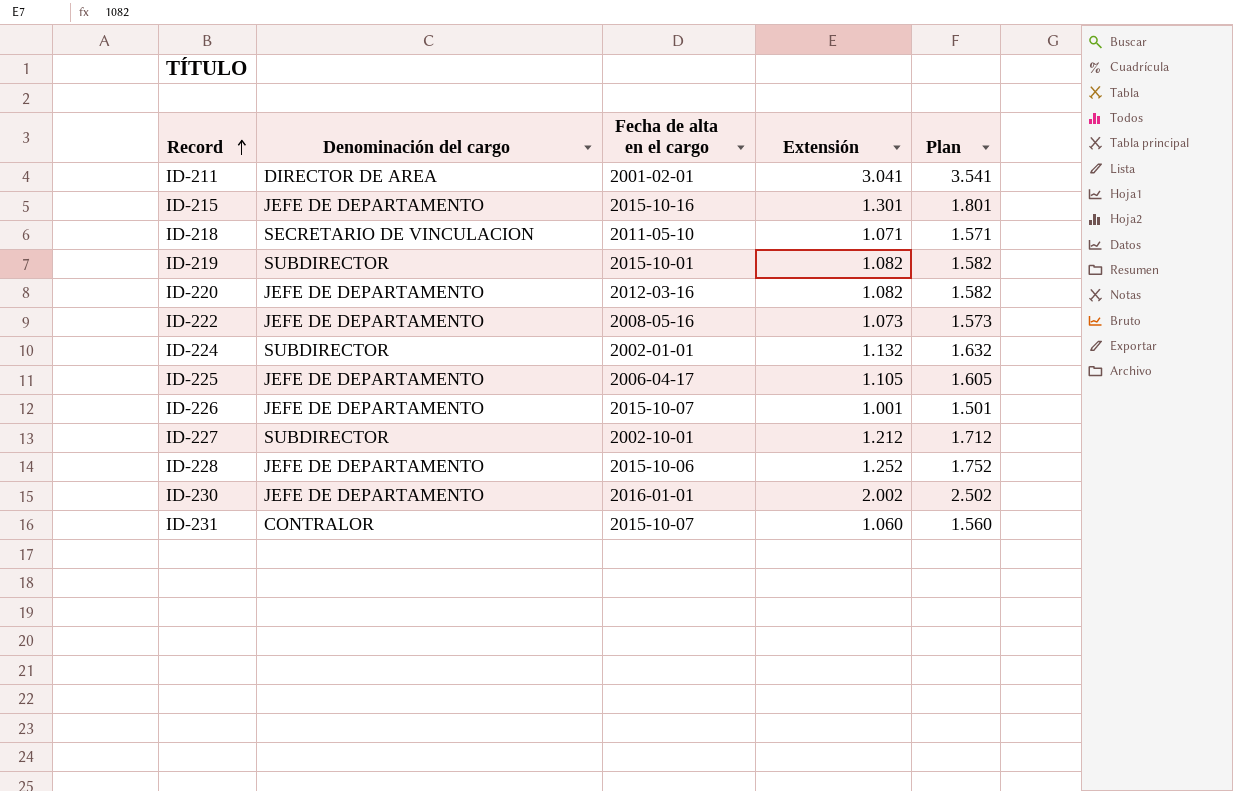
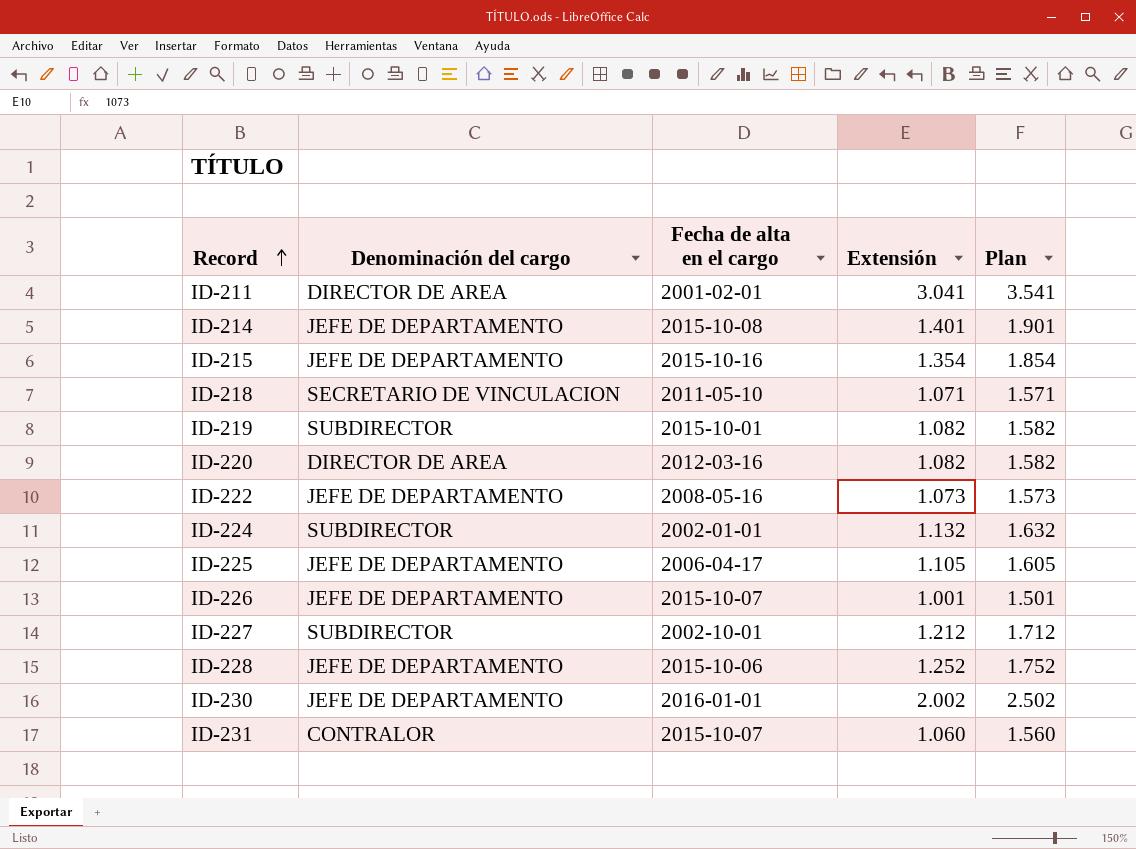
row ID-214: none -> JEFE DE DEPARTAMENTO | 2015-10-08 | 1.401 | 1.901
ID-215 | Extensión: 1.301 -> 1.354
ID-215 | Plan: 1.801 -> 1.854
ID-220 | Denominación del cargo: JEFE DE DEPARTAMENTO -> DIRECTOR DE AREA

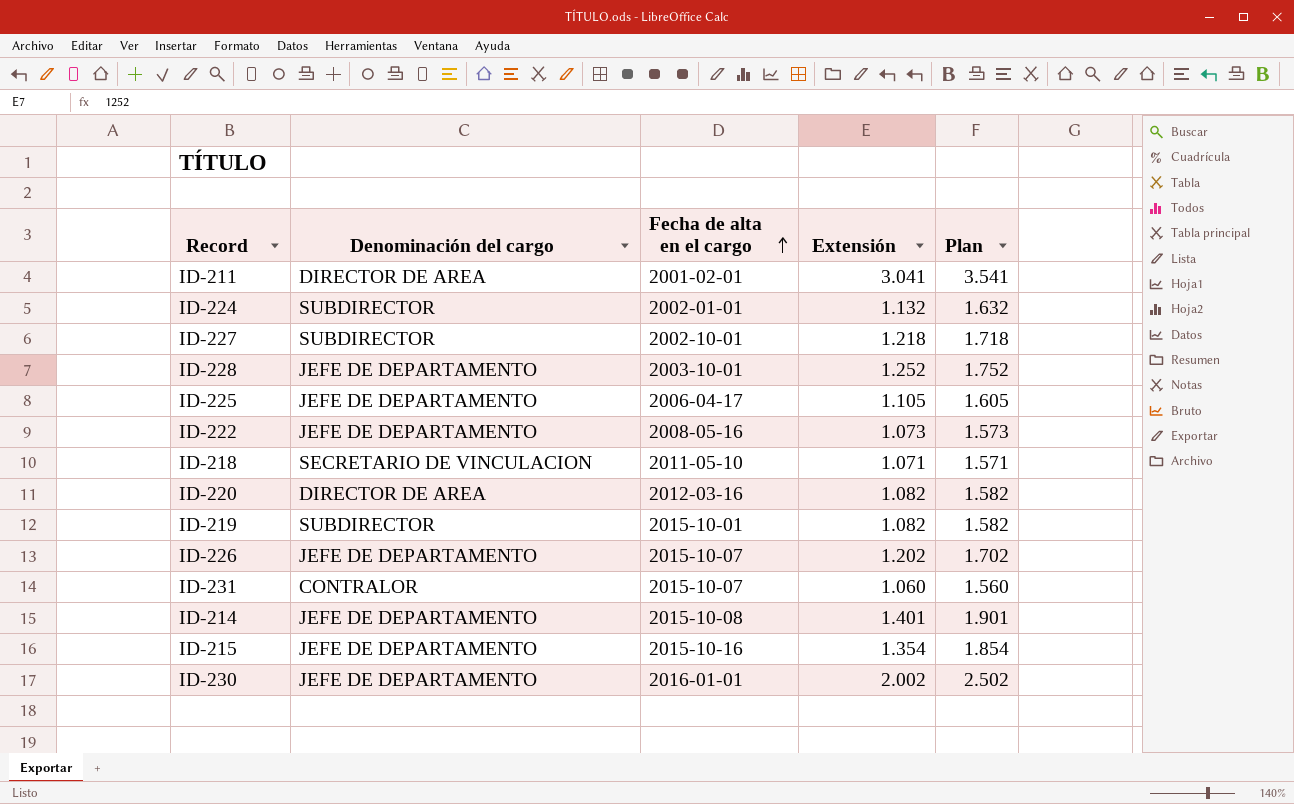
row order: Record ascending -> Fecha de alta en el cargo ascending
ID-227 | Extensión: 1.212 -> 1.218
ID-227 | Plan: 1.712 -> 1.718
ID-228 | Fecha de alta en el cargo: 2015-10-06 -> 2003-10-01
ID-226 | Extensión: 1.001 -> 1.202
ID-226 | Plan: 1.501 -> 1.702

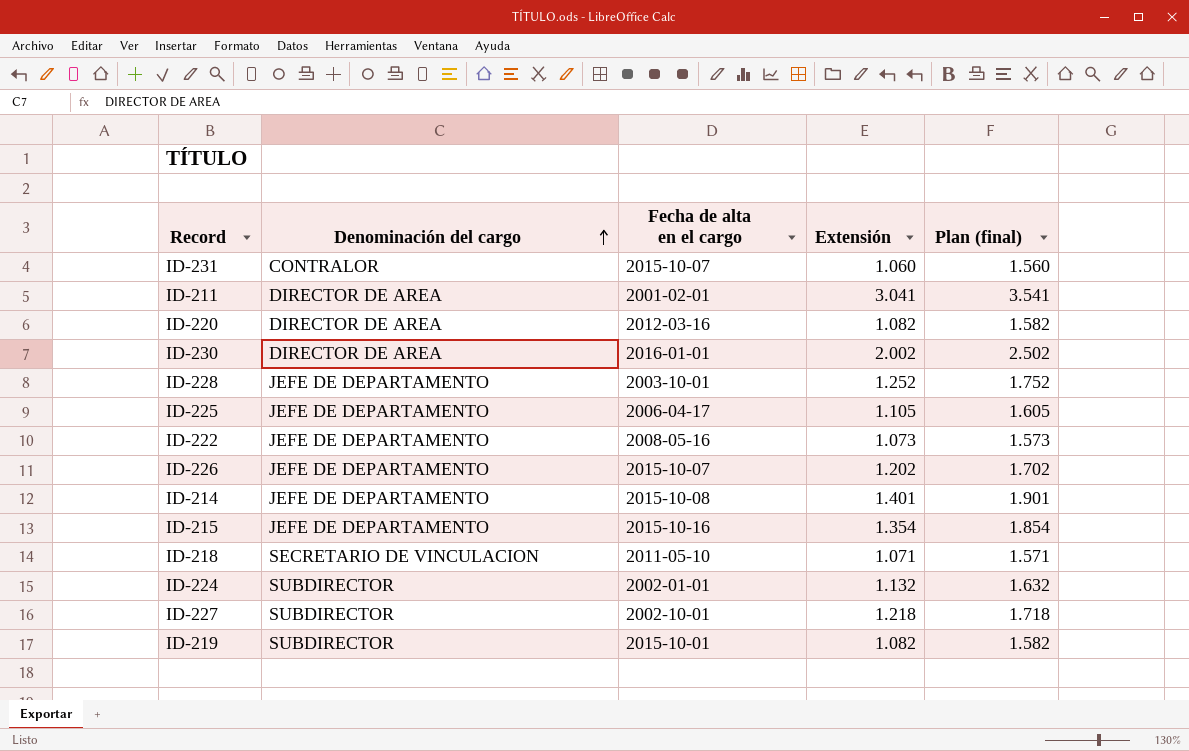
row order: Fecha de alta en el cargo ascending -> Denominación del cargo ascending
column name: Plan -> Plan (final)
ID-230 | Denominación del cargo: JEFE DE DEPARTAMENTO -> DIRECTOR DE AREA

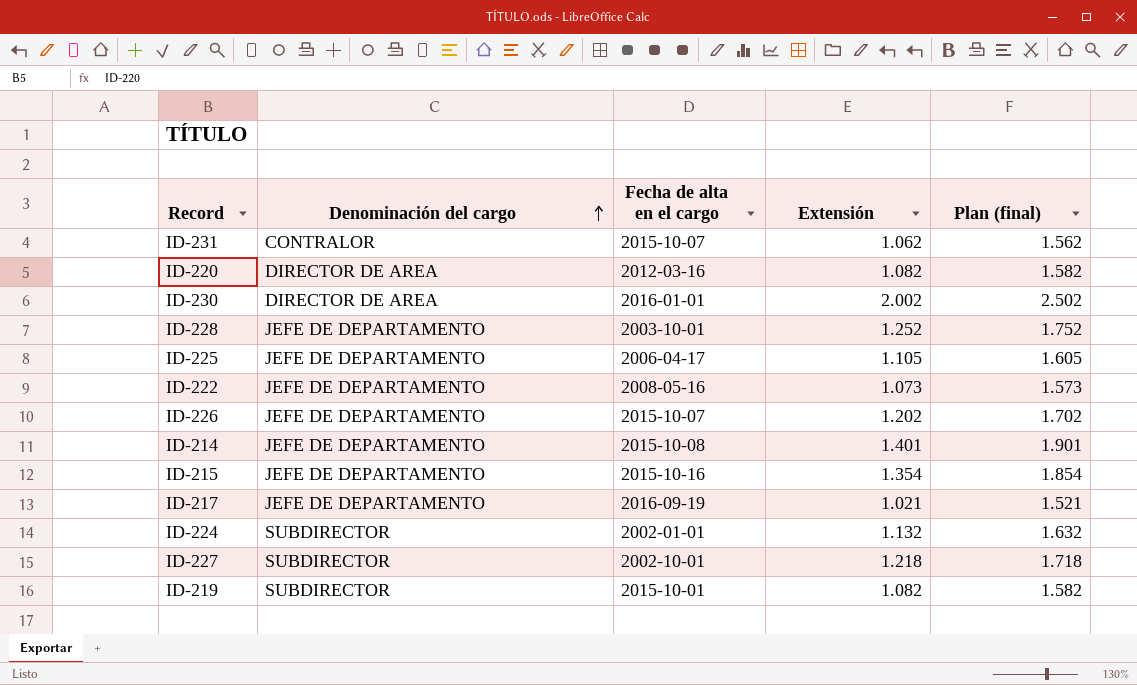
row ID-211: DIRECTOR DE AREA | 2001-02-01 | 3.041 | 3.541 -> none
row ID-218: SECRETARIO DE VINCULACION | 2011-05-10 | 1.071 | 1.571 -> none
ID-231 | Extensión: 1.060 -> 1.062
ID-231 | Plan (final): 1.560 -> 1.562
row ID-217: none -> JEFE DE DEPARTAMENTO | 2016-09-19 | 1.021 | 1.521

